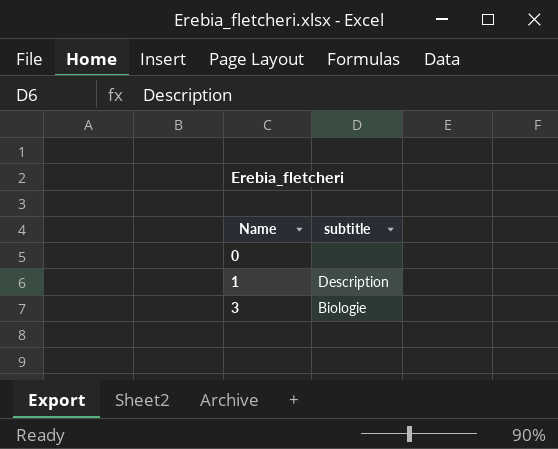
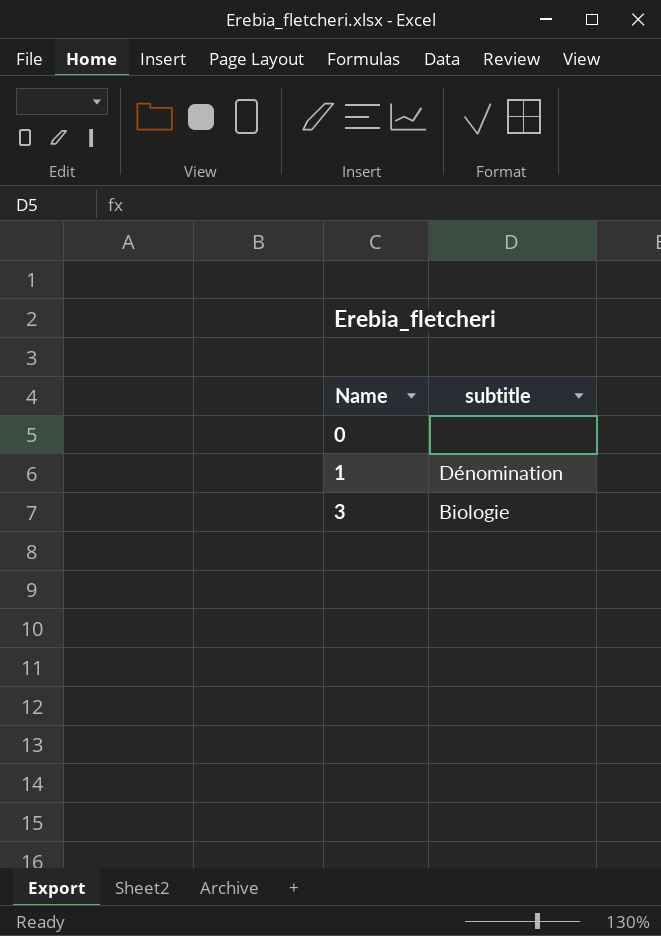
1 | subtitle: Description -> Dénomination

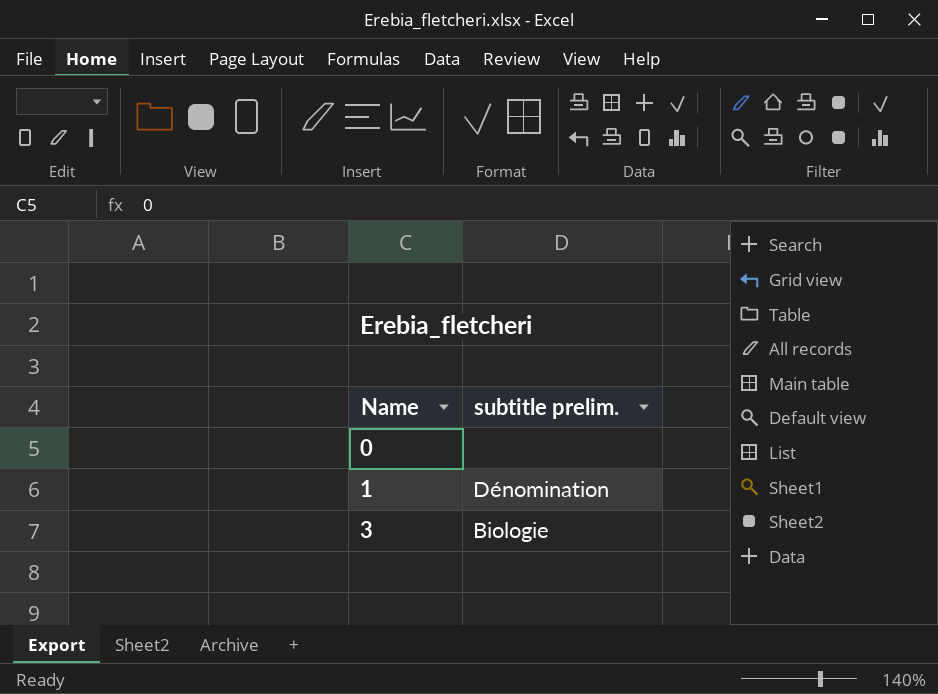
column name: subtitle -> subtitle prelim.

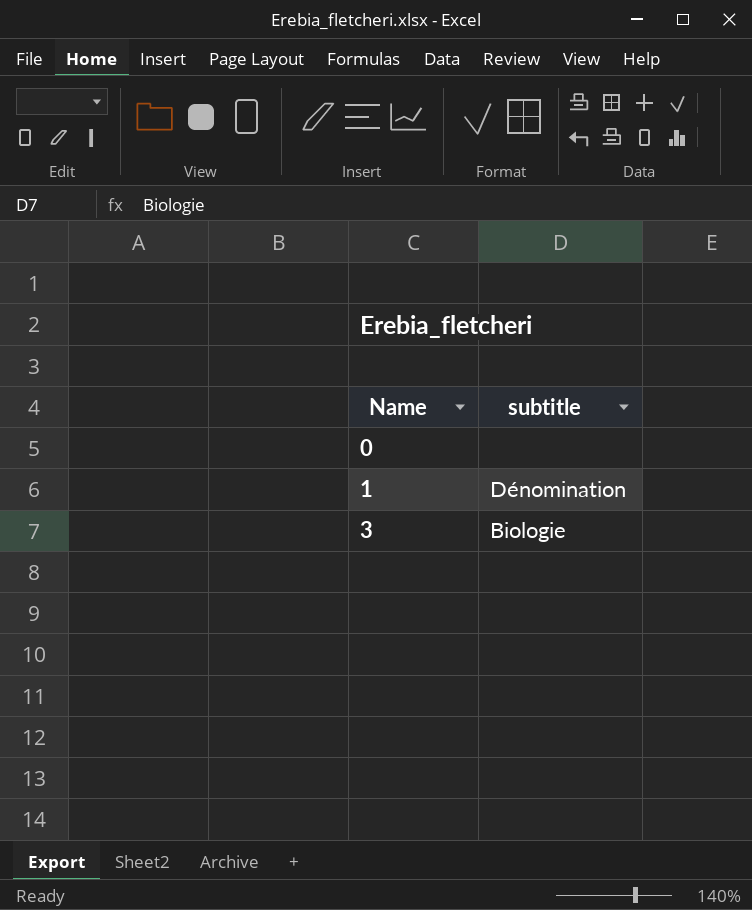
column name: subtitle prelim. -> subtitle

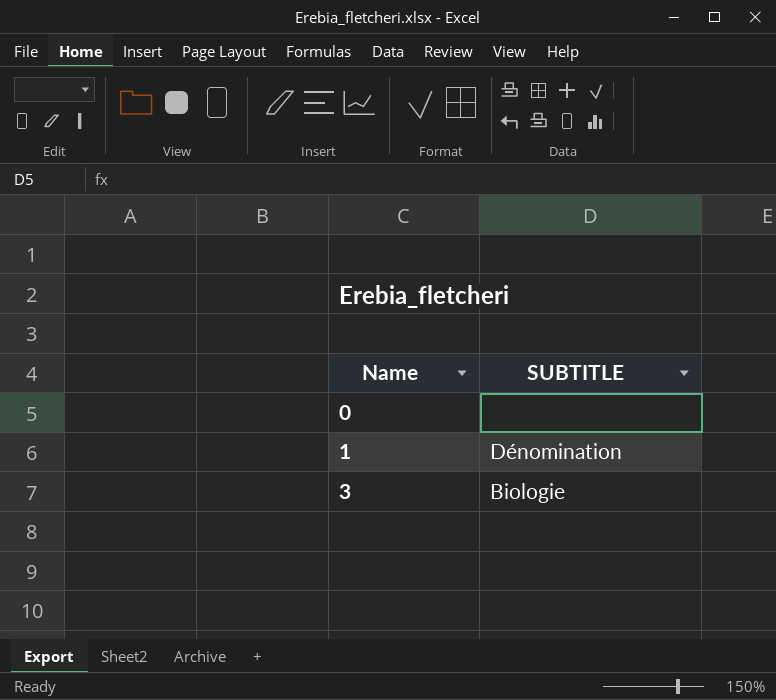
column name: subtitle -> SUBTITLE

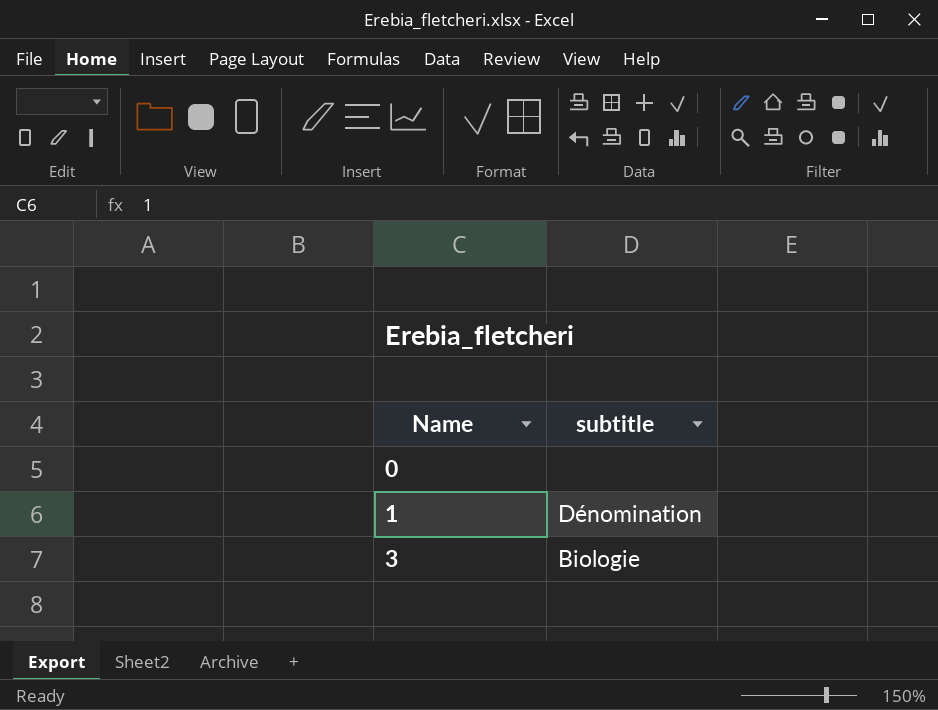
column name: SUBTITLE -> subtitle

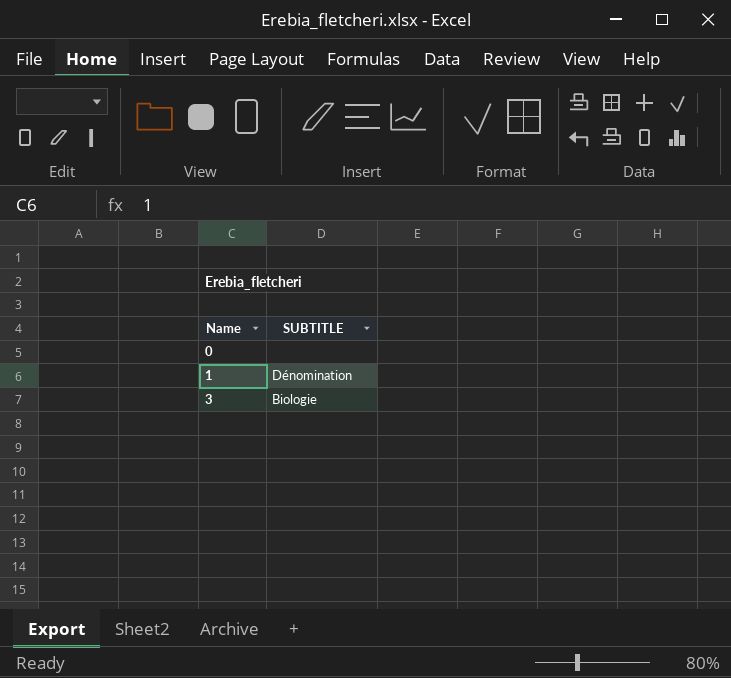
column name: subtitle -> SUBTITLE

